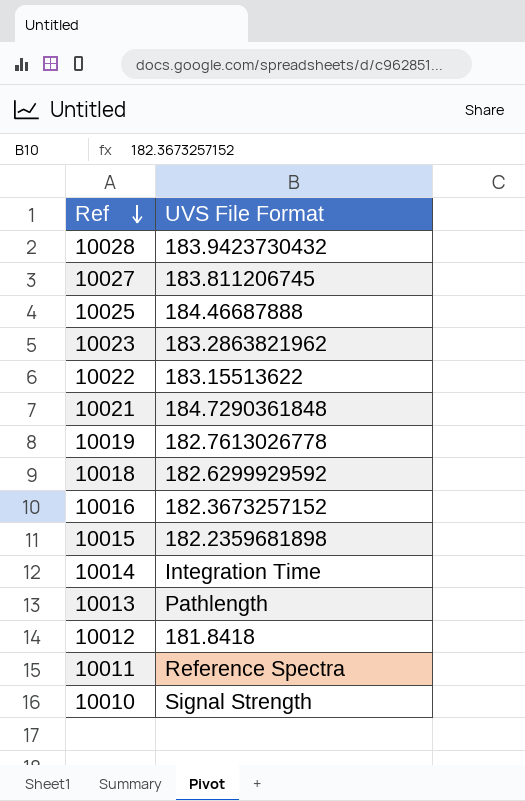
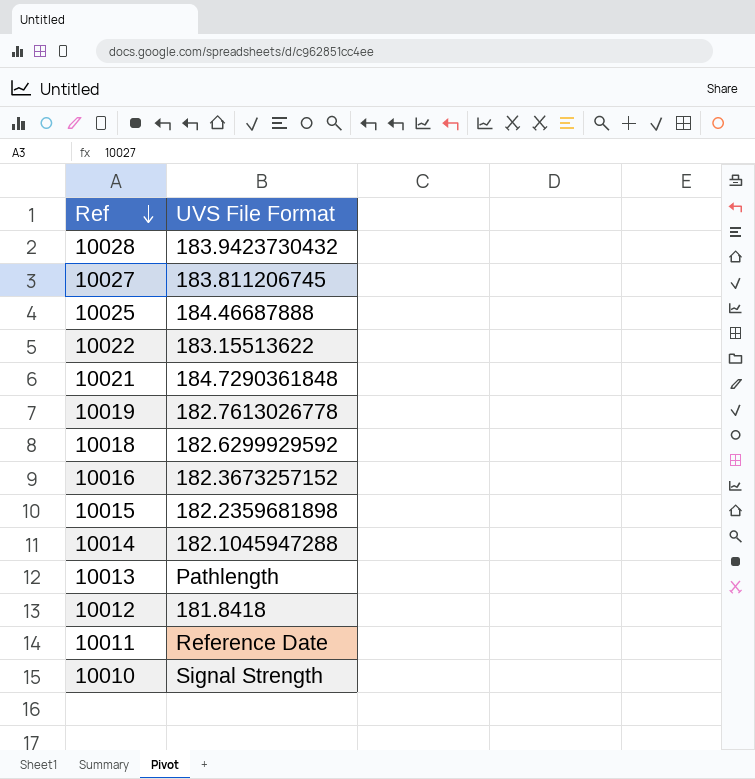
row 10023: 183.2863821962 -> none
10014 | UVS File Format: Integration Time -> 182.1045947288
10011 | UVS File Format: Reference Spectra -> Reference Date

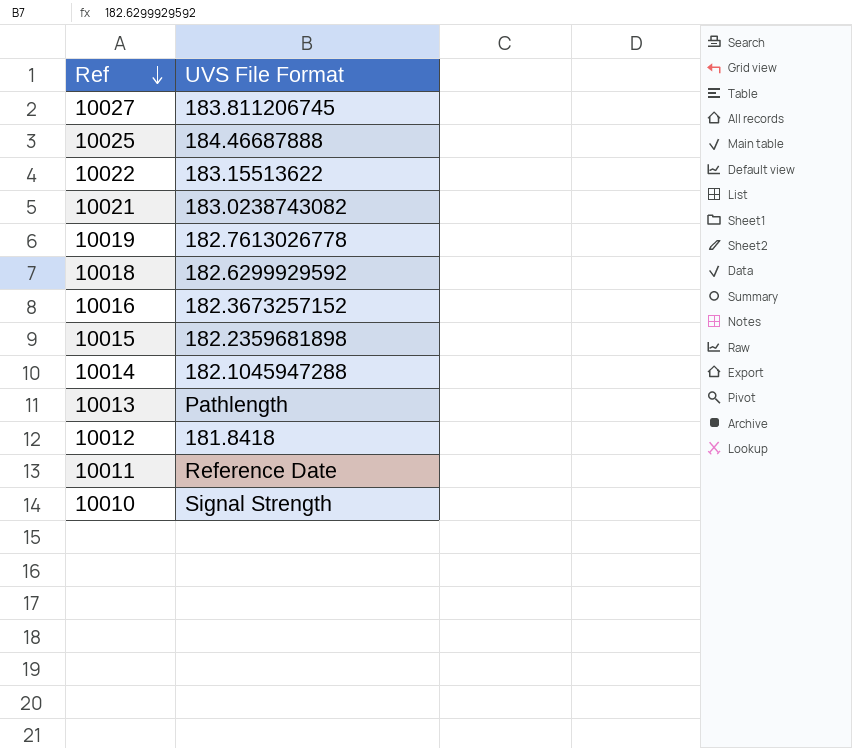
row 10028: 183.9423730432 -> none
10021 | UVS File Format: 184.7290361848 -> 183.0238743082

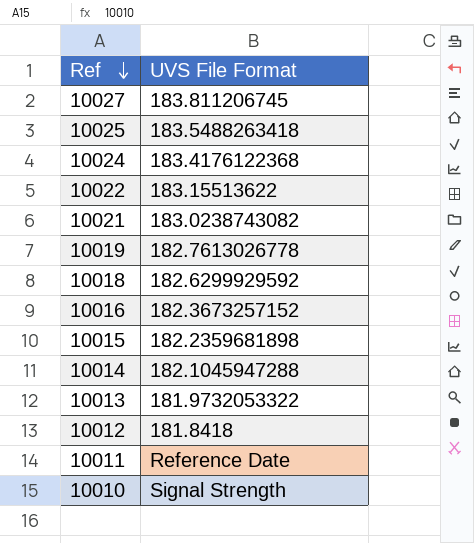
10025 | UVS File Format: 184.46687888 -> 183.5488263418
row 10024: none -> 183.4176122368
10013 | UVS File Format: Pathlength -> 181.9732053322

